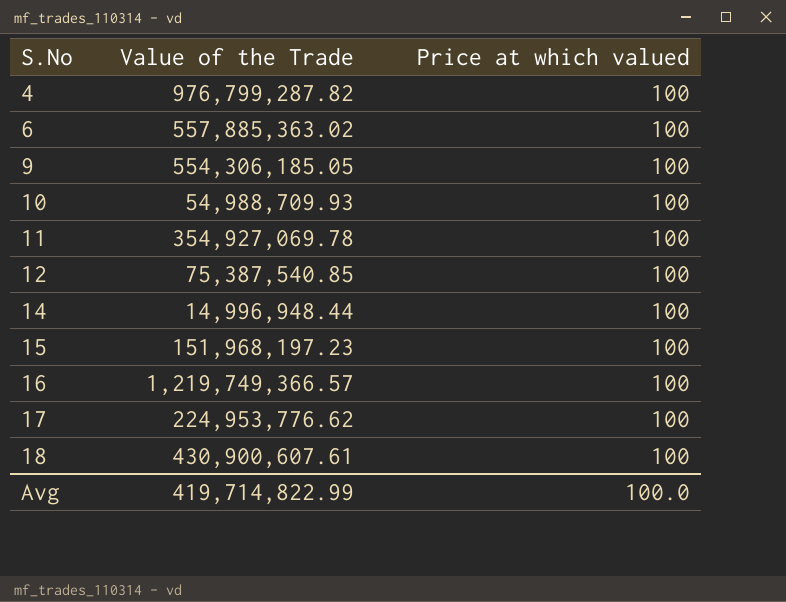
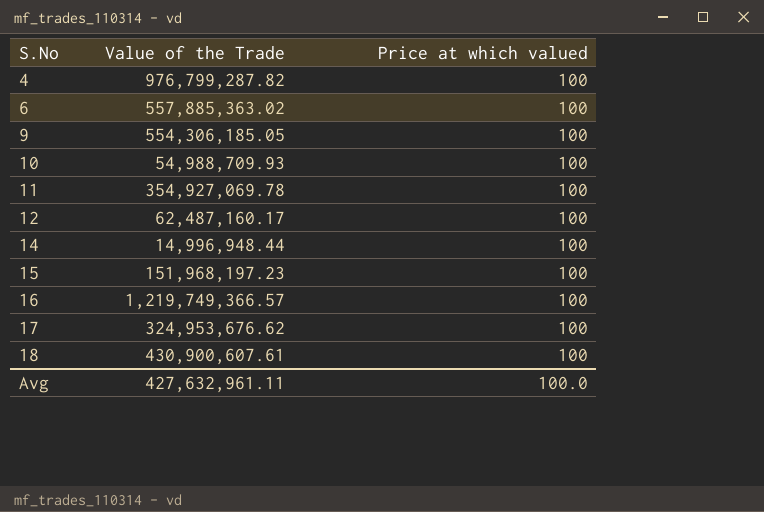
12 | Value of the Trade: 75,387,540.85 -> 62,487,160.17
17 | Value of the Trade: 224,953,776.62 -> 324,953,676.62
Avg | Value of the Trade: 419,714,822.99 -> 427,632,961.11

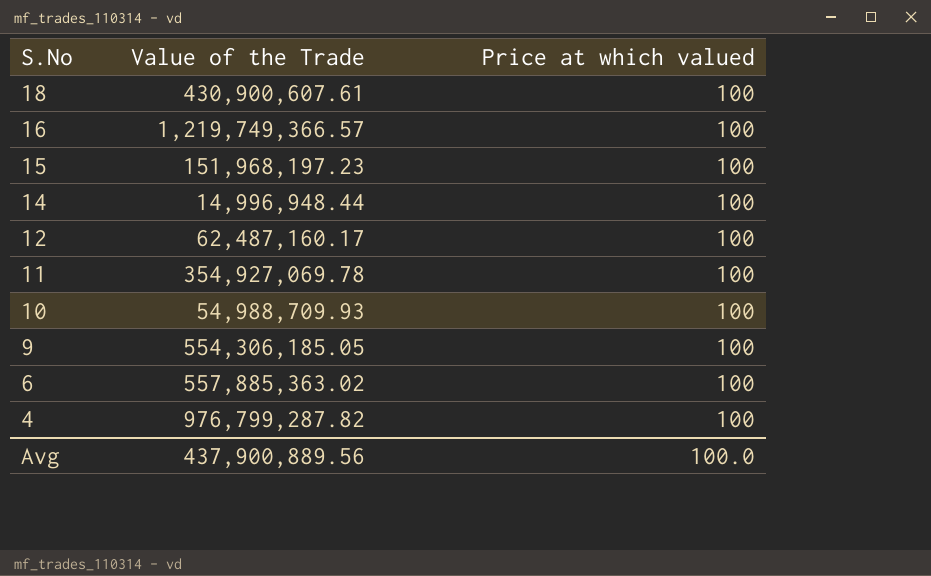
row order: S.No ascending -> S.No descending
row 17: 324,953,676.62 | 100 -> none
Avg | Value of the Trade: 427,632,961.11 -> 437,900,889.56

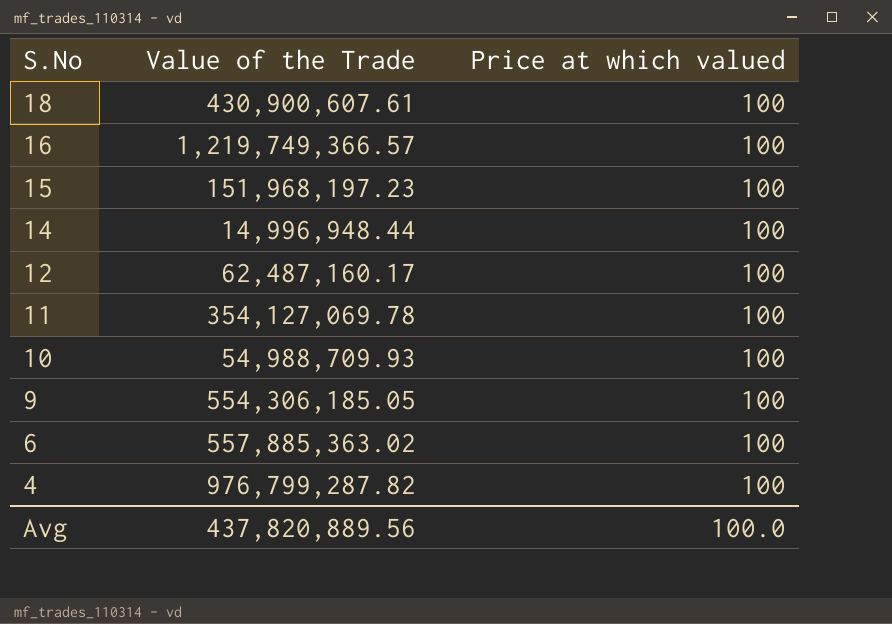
11 | Value of the Trade: 354,927,069.78 -> 354,127,069.78
Avg | Value of the Trade: 437,900,889.56 -> 437,820,889.56

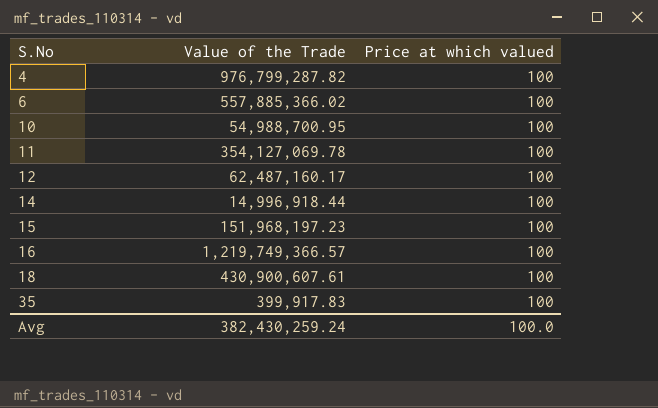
row order: S.No descending -> S.No ascending
row 9: 554,306,185.05 | 100 -> none
6 | Value of the Trade: 557,885,363.02 -> 557,885,366.02
10 | Value of the Trade: 54,988,709.93 -> 54,988,700.95
14 | Value of the Trade: 14,996,948.44 -> 14,996,918.44
row 35: none -> 399,917.83 | 100
Avg | Value of the Trade: 437,820,889.56 -> 382,430,259.24

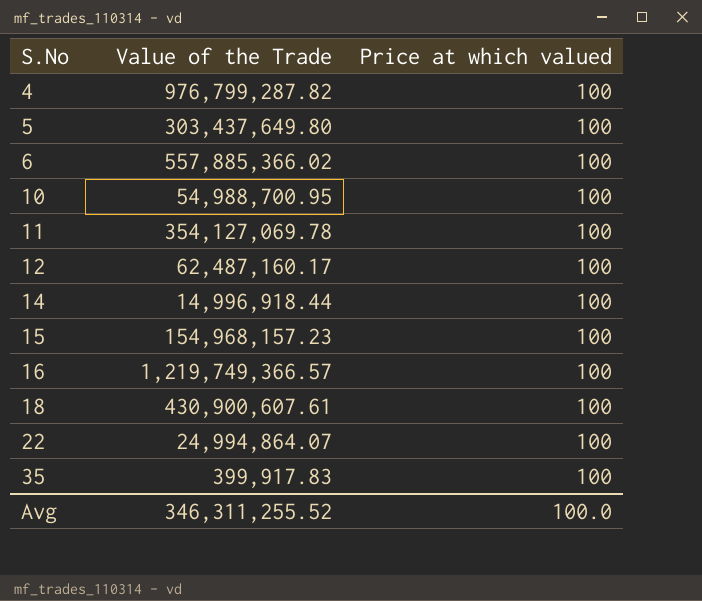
row 5: none -> 303,437,649.80 | 100
15 | Value of the Trade: 151,968,197.23 -> 154,968,157.23
row 22: none -> 24,994,864.07 | 100
Avg | Value of the Trade: 382,430,259.24 -> 346,311,255.52

